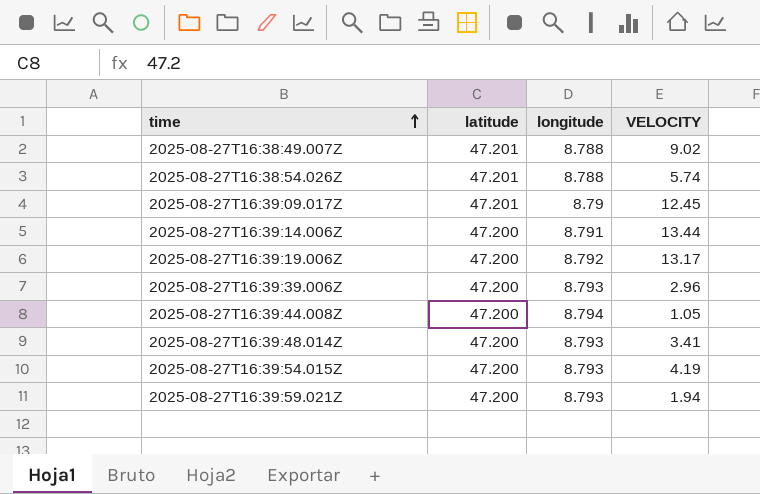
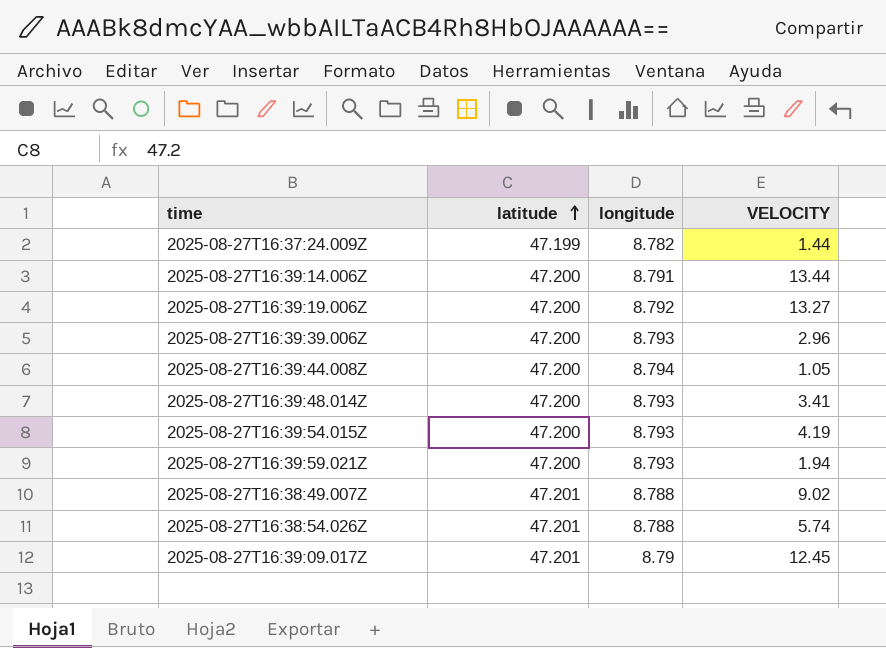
row order: time ascending -> latitude ascending
row 2025-08-27T16:37:24.009Z: none -> 47.199 | 8.782 | 1.44
2025-08-27T16:39:19.006Z | VELOCITY: 13.17 -> 13.27

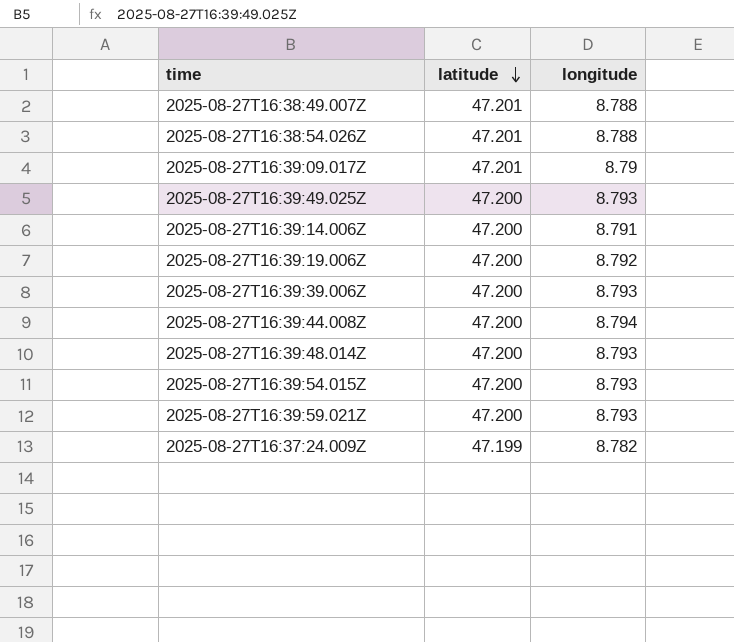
row order: latitude ascending -> latitude descending
column VELOCITY | position: 4 -> none
row 2025-08-27T16:39:49.025Z: none -> 47.200 | 8.793

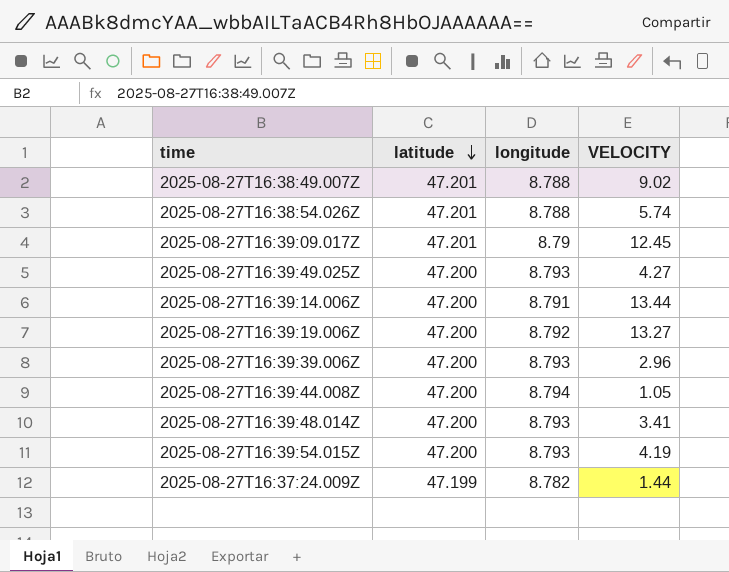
column VELOCITY | position: none -> 4
row 2025-08-27T16:39:59.021Z: 47.200 | 8.793 -> none

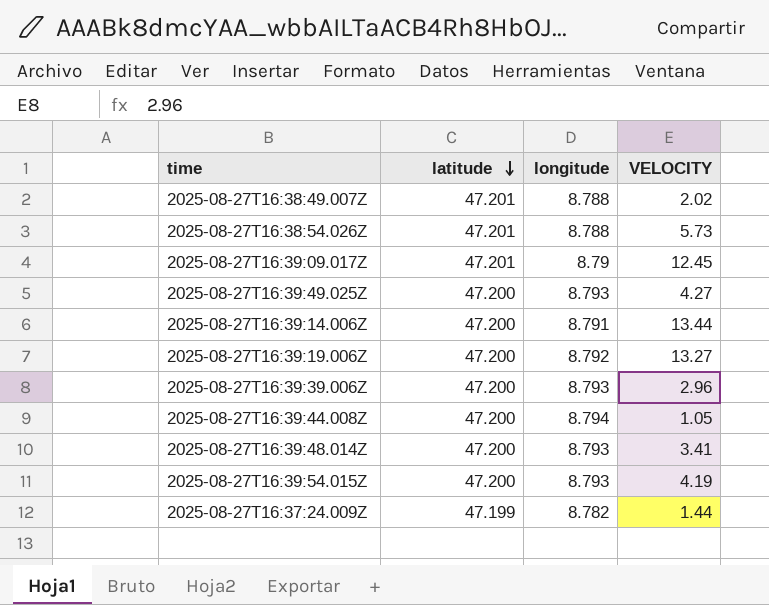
2025-08-27T16:38:49.007Z | VELOCITY: 9.02 -> 2.02
2025-08-27T16:38:54.026Z | VELOCITY: 5.74 -> 5.73

